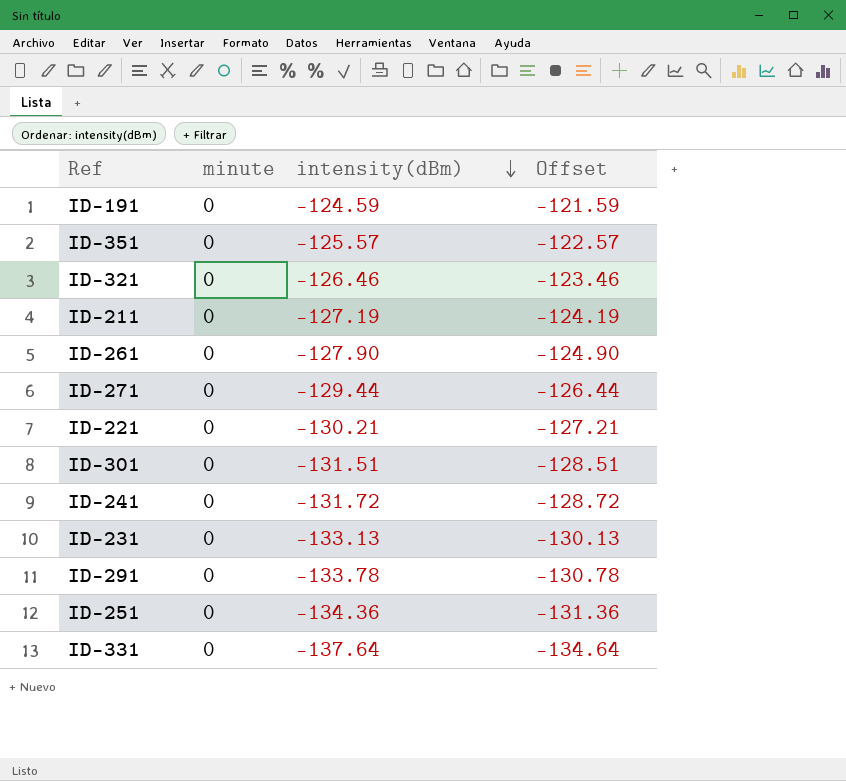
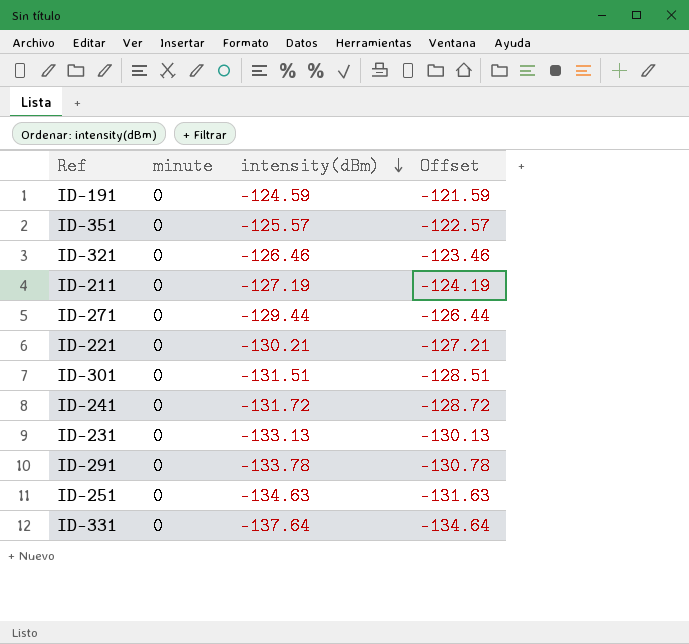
row ID-261: 0 | -127.90 | -124.90 -> none
ID-251 | intensity(dBm): -134.36 -> -134.63
ID-251 | Offset: -131.36 -> -131.63

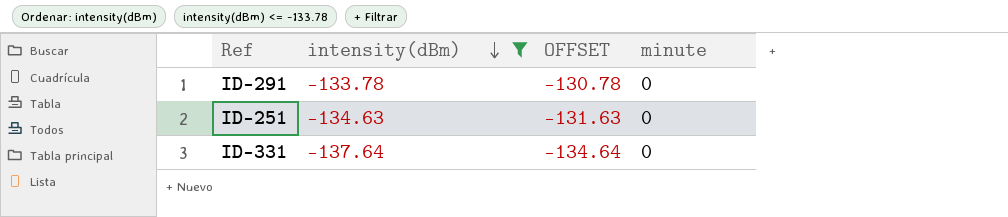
filter: none -> intensity(dBm) <= -133.78
column name: Offset -> OFFSET
column minute | position: 2 -> 4

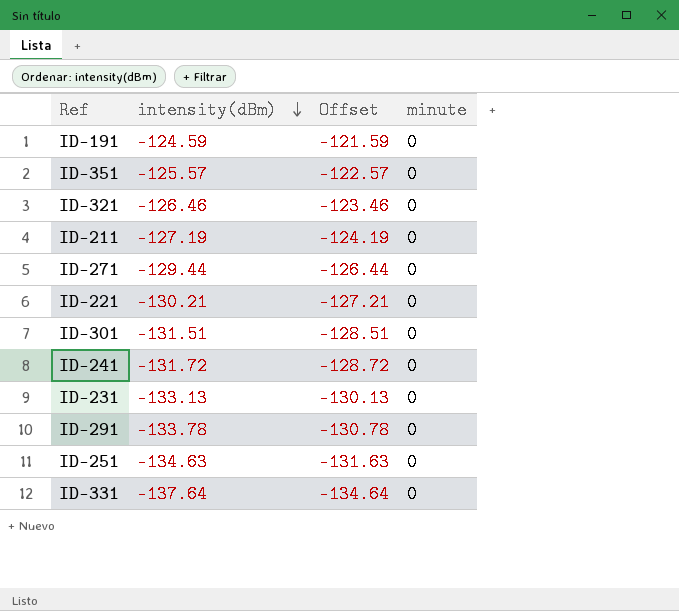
filter: intensity(dBm) <= -133.78 -> none
column name: OFFSET -> Offset

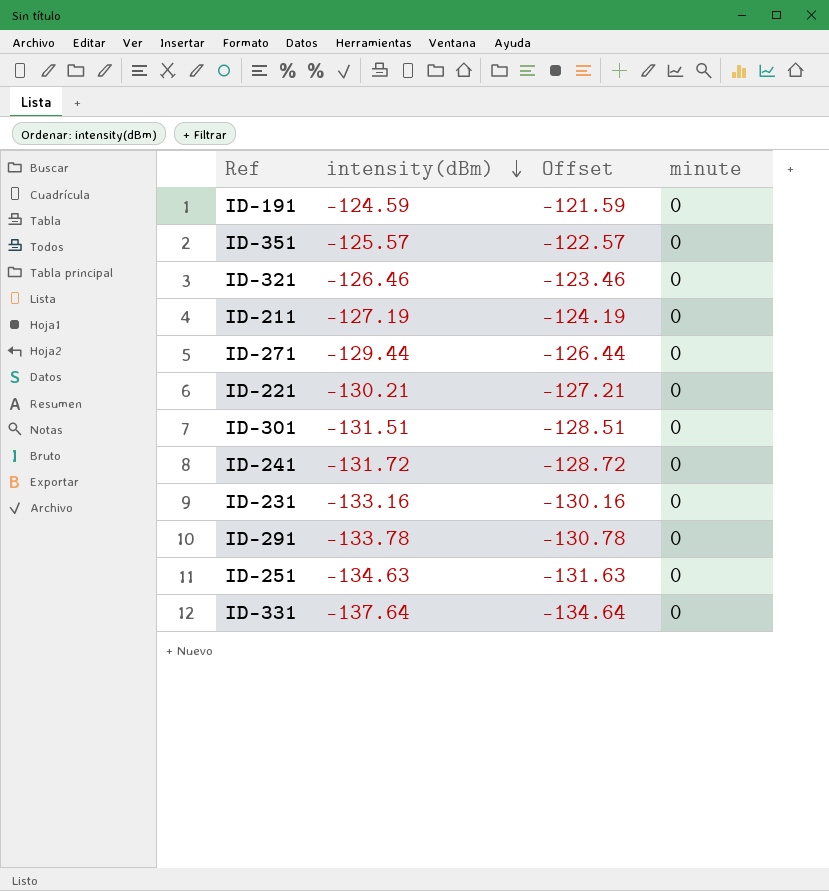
ID-231 | intensity(dBm): -133.13 -> -133.16
ID-231 | Offset: -130.13 -> -130.16

